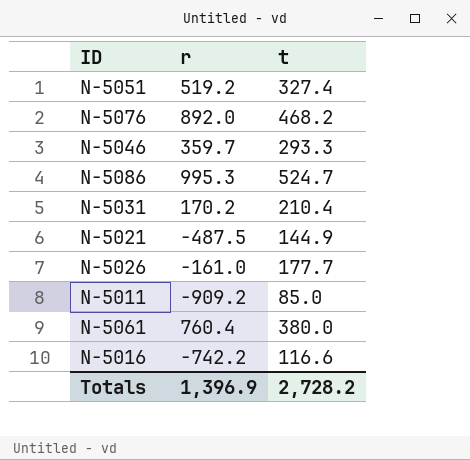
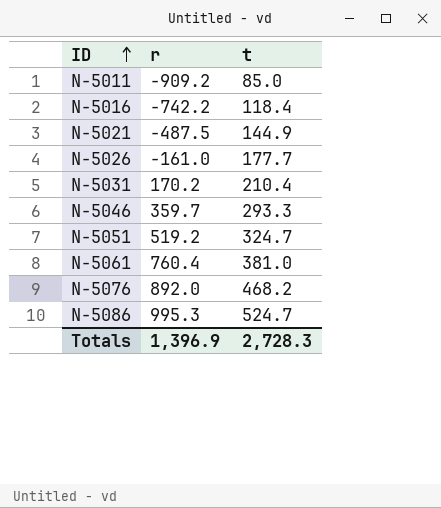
row order: none -> ID ascending
N-5016 | t: 116.6 -> 118.4
N-5051 | t: 327.4 -> 324.7
N-5061 | t: 380.0 -> 381.0
Totals | t: 2,728.2 -> 2,728.3

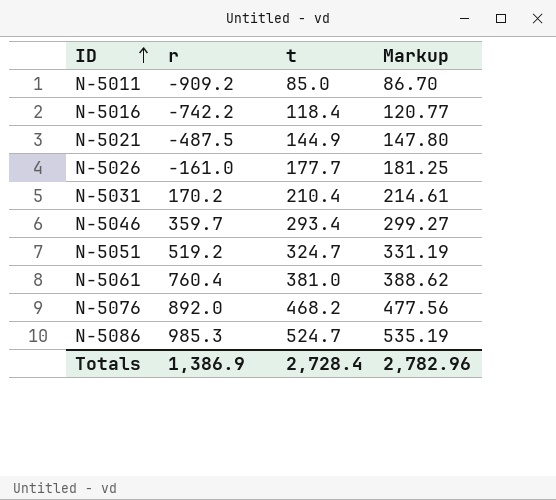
column Markup | formula: none -> [t] * 1.02
N-5046 | t: 293.3 -> 293.4
N-5086 | r: 995.3 -> 985.3
Totals | r: 1,396.9 -> 1,386.9
Totals | t: 2,728.3 -> 2,728.4

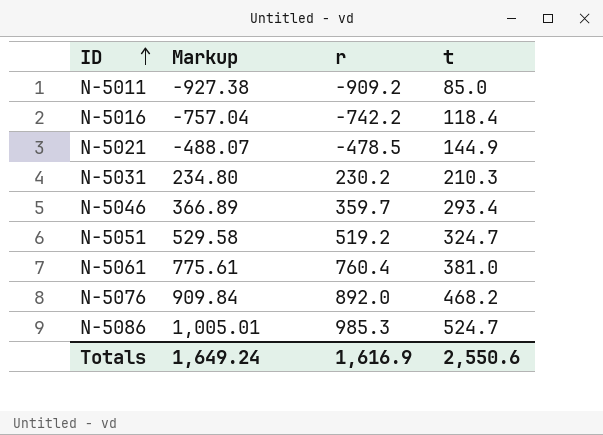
column Markup | formula: [t] * 1.02 -> [r] * 1.02
column Markup | position: 4 -> 2
row N-5026: -161.0 | 177.7 | 181.25 -> none
N-5021 | r: -487.5 -> -478.5
N-5031 | r: 170.2 -> 230.2
N-5031 | t: 210.4 -> 210.3
Totals | Markup: 2,782.96 -> 1,649.24
Totals | r: 1,386.9 -> 1,616.9
Totals | t: 2,728.4 -> 2,550.6

